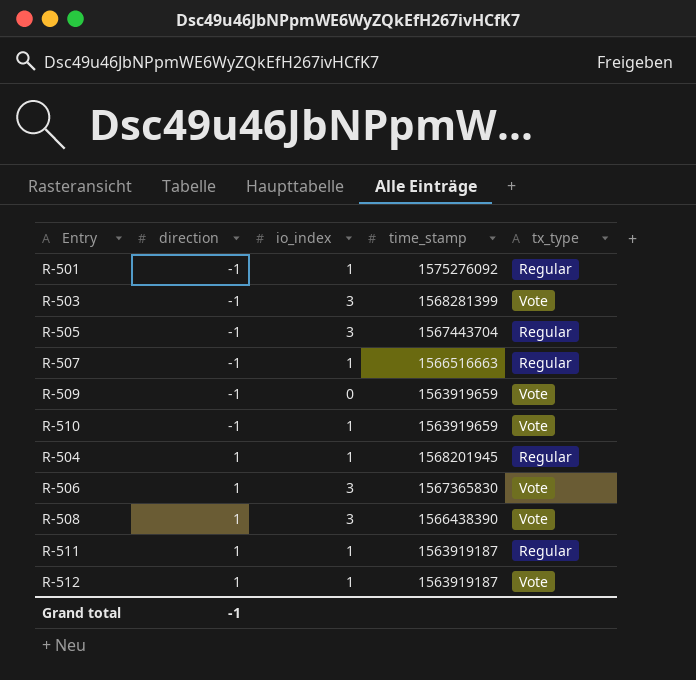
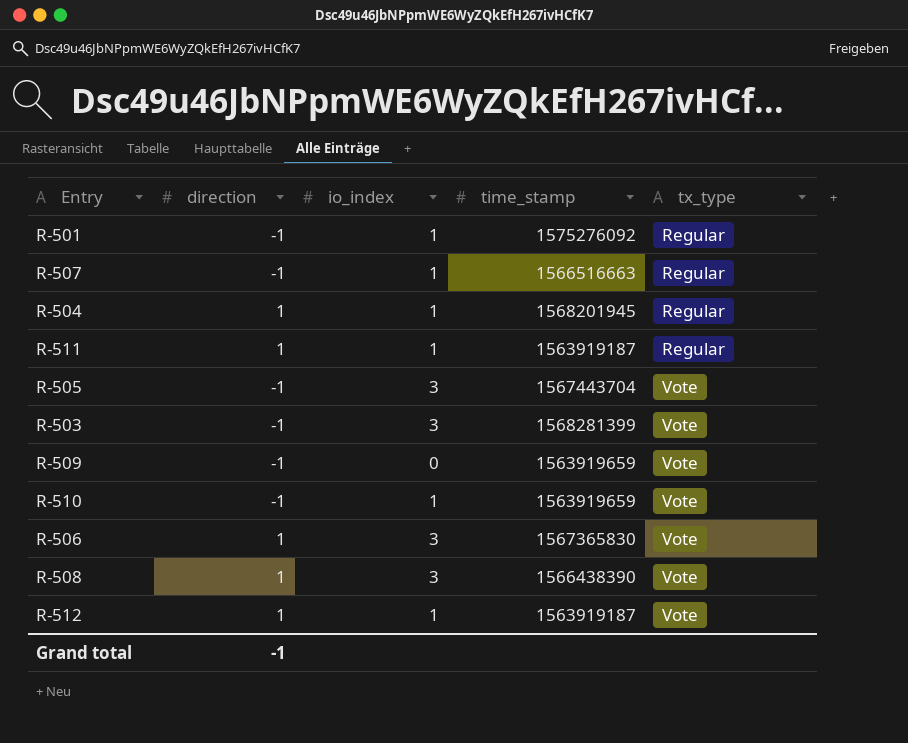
row order: direction ascending -> tx_type ascending
R-505 | tx_type: Regular -> Vote

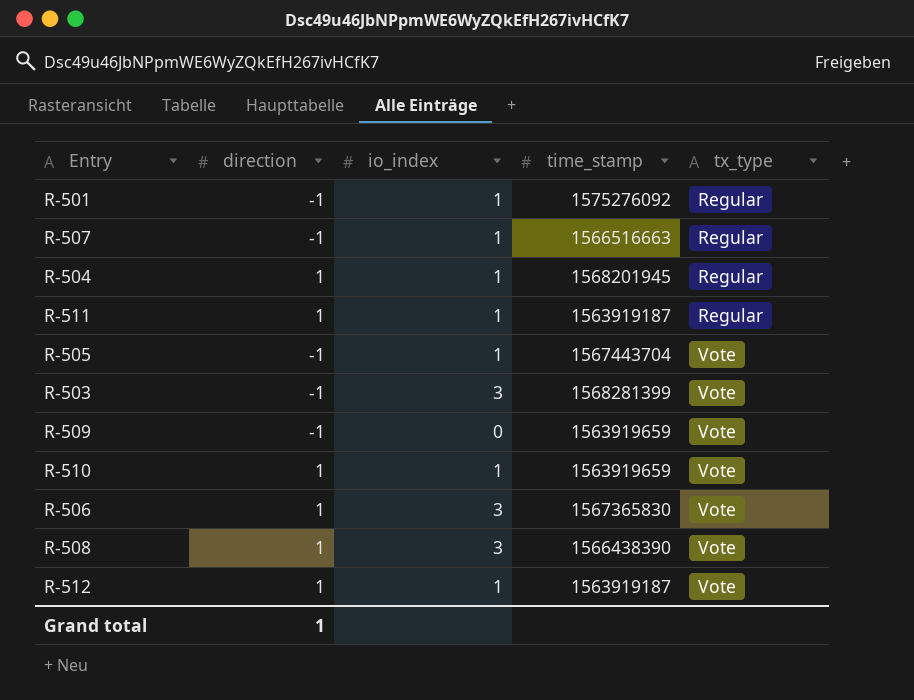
R-505 | io_index: 3 -> 1
R-510 | direction: -1 -> 1
Grand total | direction: -1 -> 1

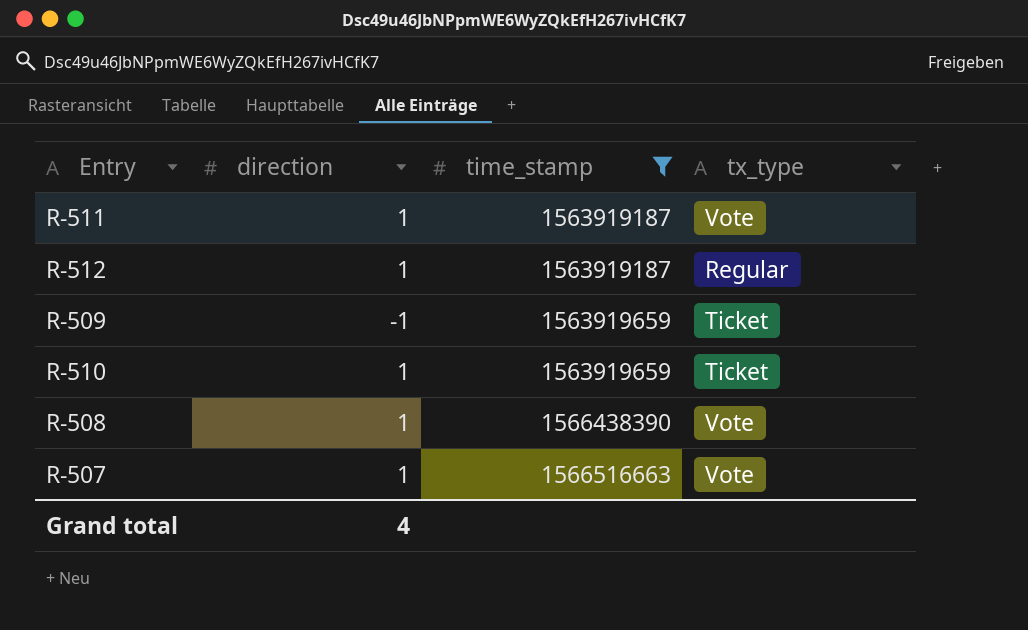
filter: none -> time_stamp <= 1566516663
row order: tx_type ascending -> time_stamp ascending
column io_index | position: 3 -> none
R-511 | tx_type: Regular -> Vote
R-512 | tx_type: Vote -> Regular
R-509 | tx_type: Vote -> Ticket
R-510 | tx_type: Vote -> Ticket
R-507 | direction: -1 -> 1
R-507 | tx_type: Regular -> Vote
Grand total | direction: 1 -> 4

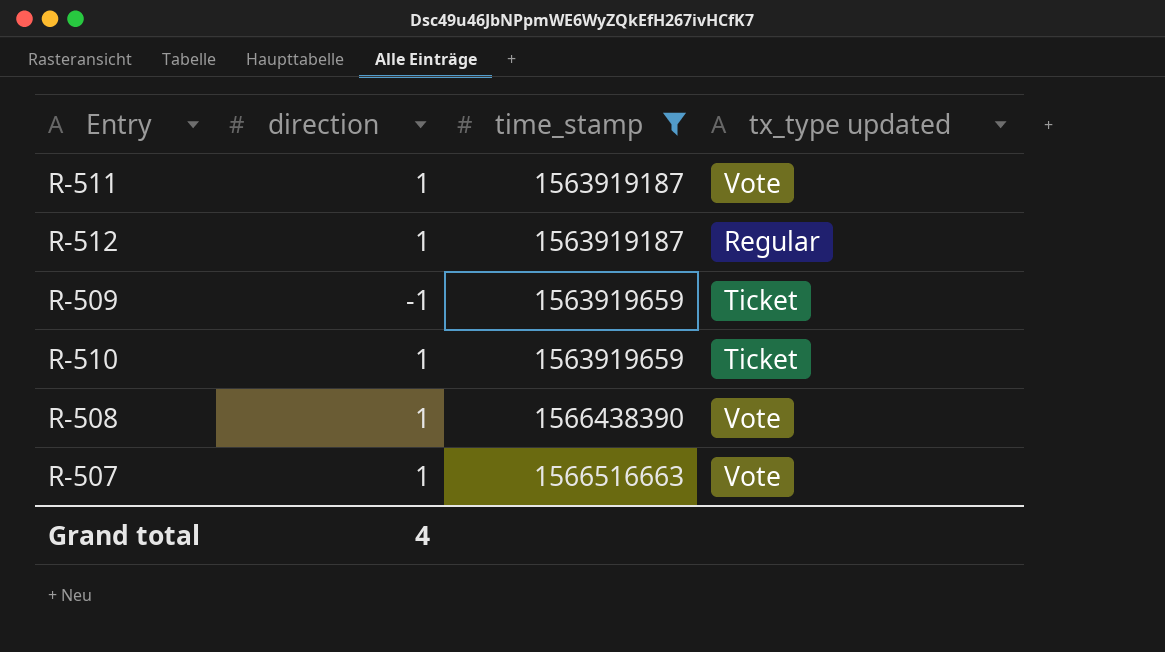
column name: tx_type -> tx_type updated

